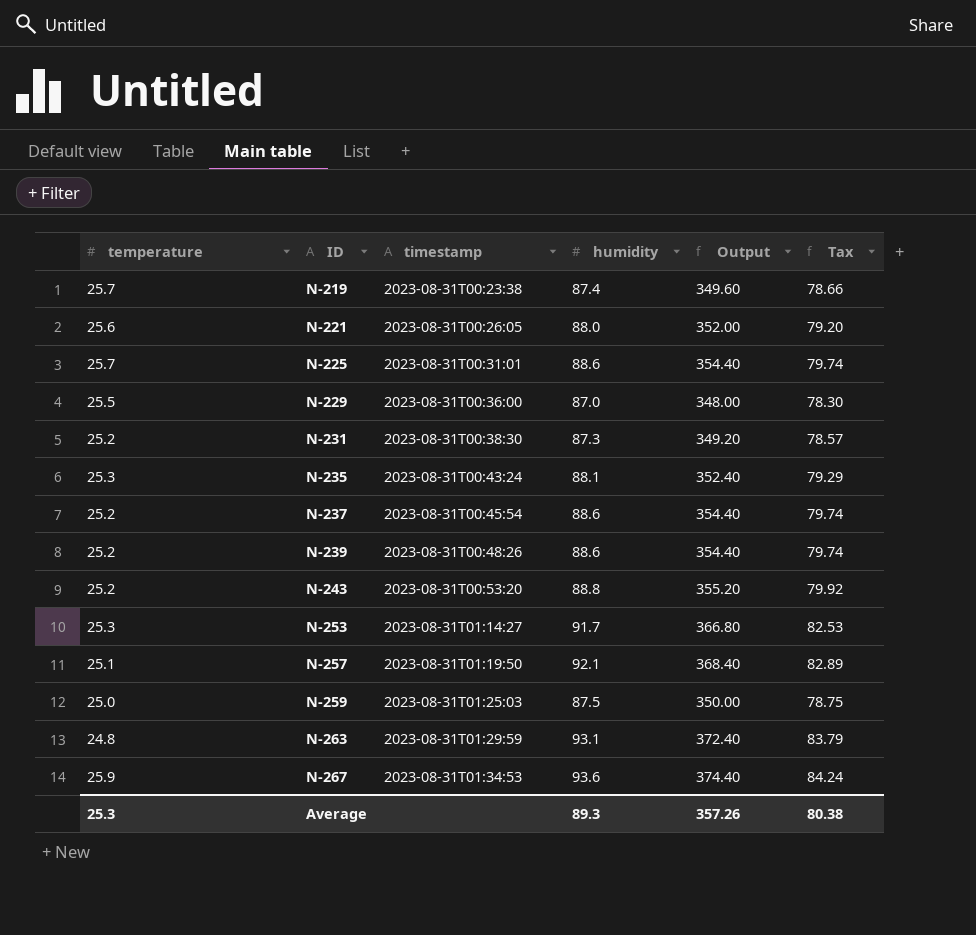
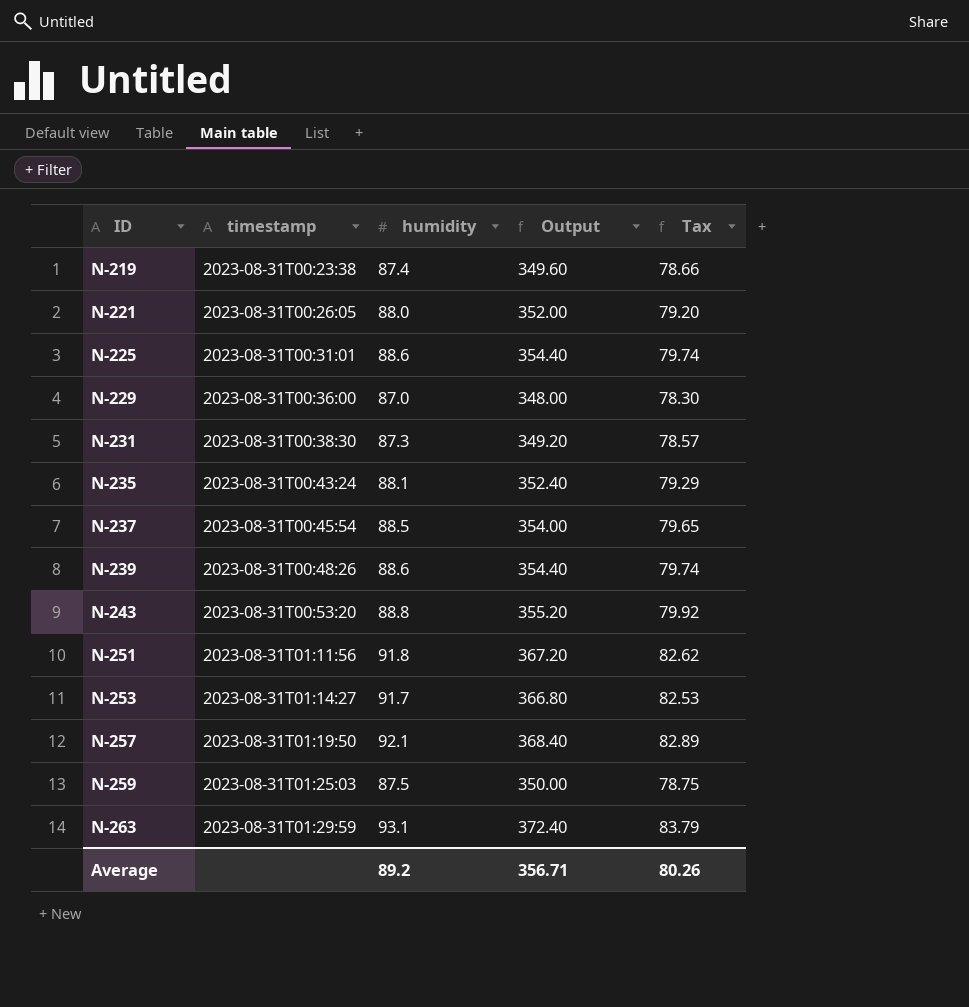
column temperature | position: 1 -> none
row N-267: 25.9 | 2023-08-31T01:34:53 | 93.6 | 374.40 | 84.24 -> none
N-237 | humidity: 88.6 -> 88.5
N-237 | Output: 354.40 -> 354.00
N-237 | Tax: 79.74 -> 79.65
row N-251: none -> 2023-08-31T01:11:56 | 91.8 | 367.20 | 82.62
Average | humidity: 89.3 -> 89.2
Average | Output: 357.26 -> 356.71
Average | Tax: 80.38 -> 80.26

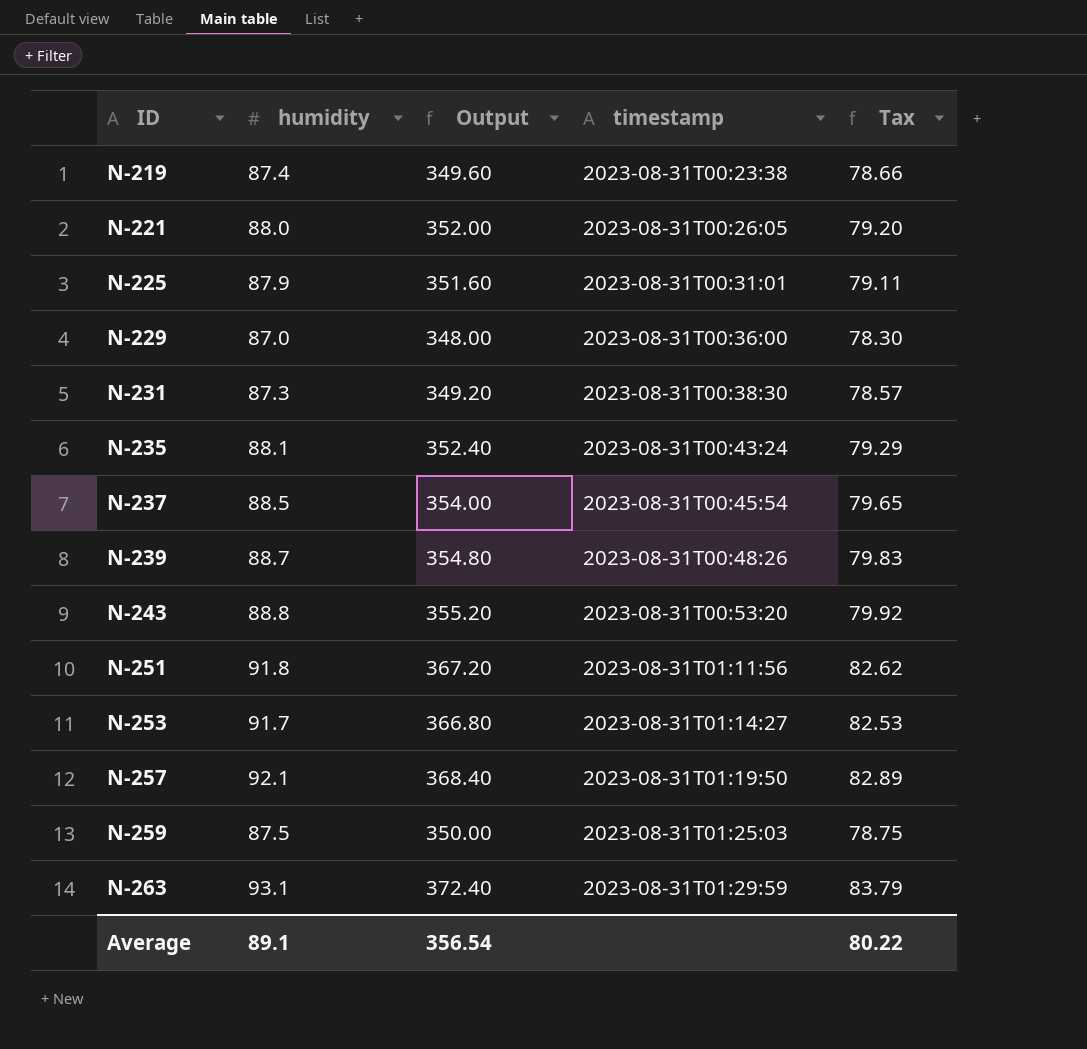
column timestamp | position: 2 -> 4
N-225 | humidity: 88.6 -> 87.9
N-225 | Output: 354.40 -> 351.60
N-225 | Tax: 79.74 -> 79.11
N-239 | humidity: 88.6 -> 88.7
N-239 | Output: 354.40 -> 354.80
N-239 | Tax: 79.74 -> 79.83
Average | humidity: 89.2 -> 89.1
Average | Output: 356.71 -> 356.54
Average | Tax: 80.26 -> 80.22

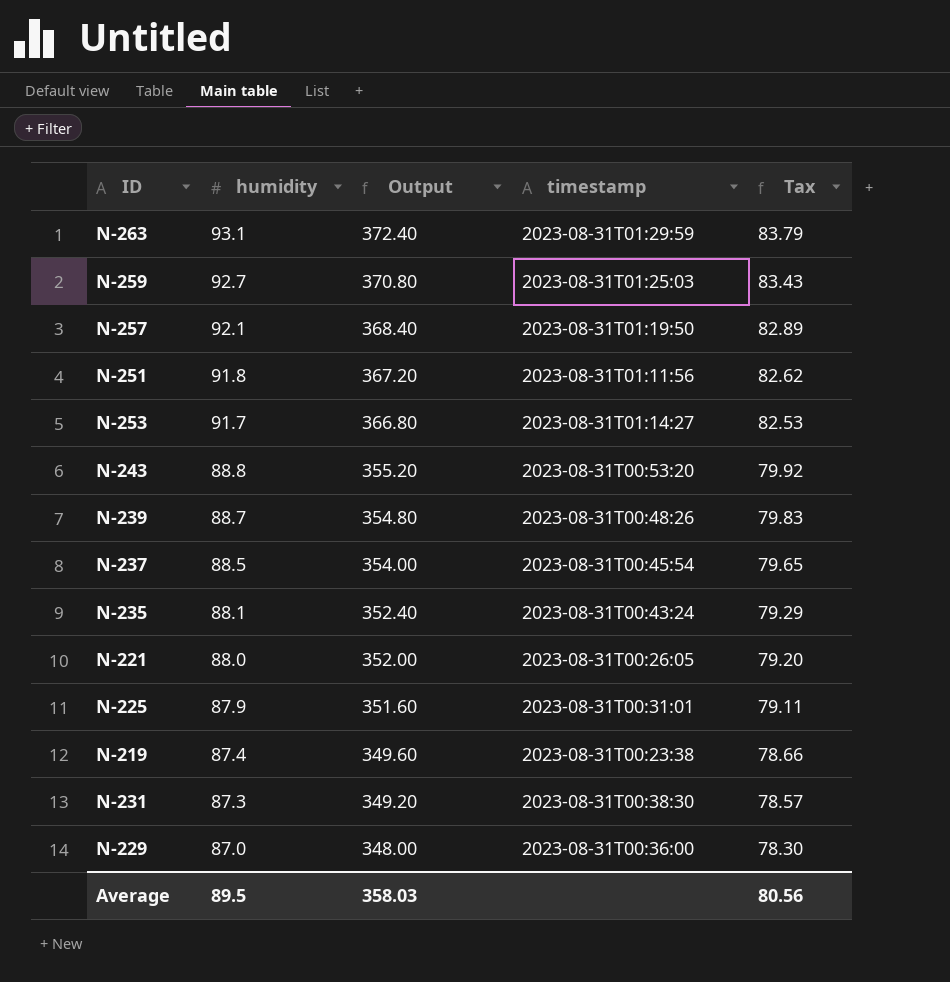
row order: ID ascending -> humidity descending
N-259 | humidity: 87.5 -> 92.7
N-259 | Output: 350.00 -> 370.80
N-259 | Tax: 78.75 -> 83.43
Average | humidity: 89.1 -> 89.5
Average | Output: 356.54 -> 358.03
Average | Tax: 80.22 -> 80.56

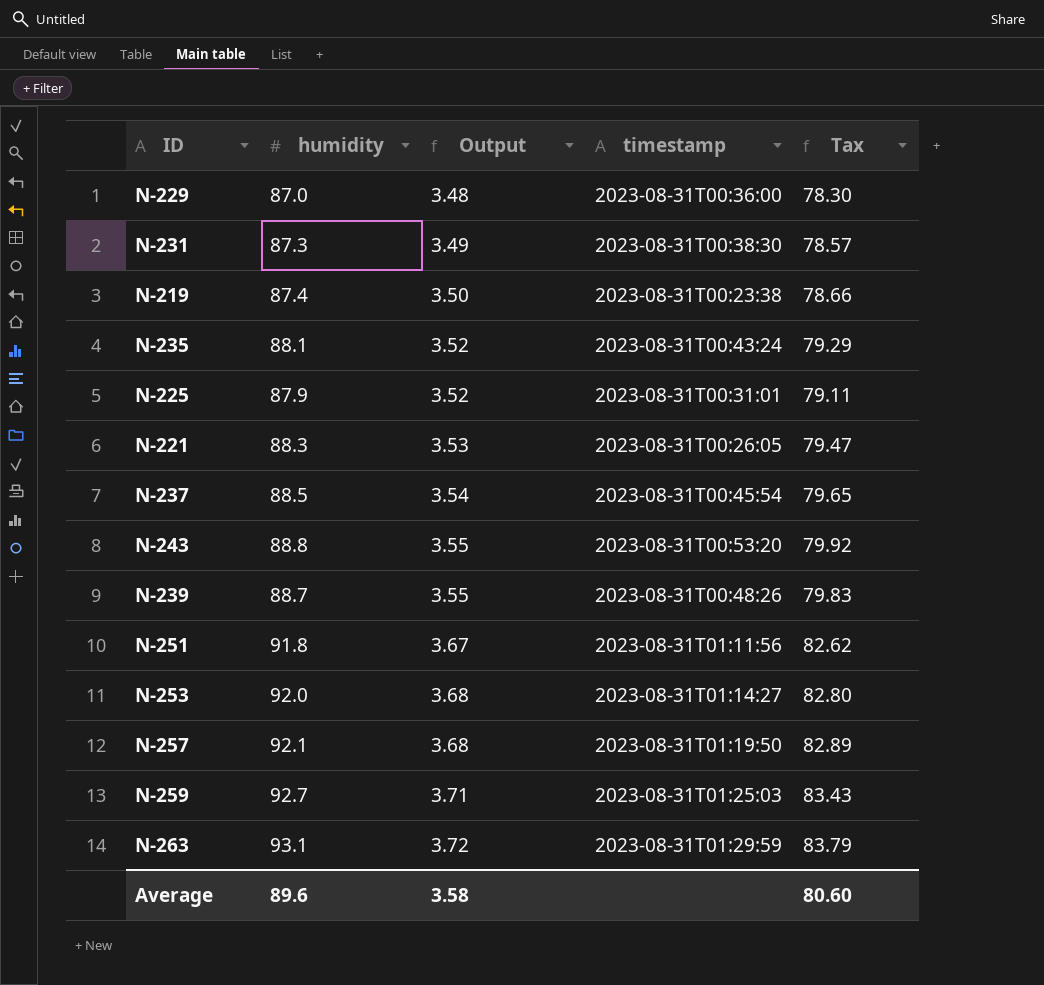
row order: humidity descending -> Output ascending
column Output | formula: [humidity] * 4 -> [humidity] * 0.04
N-221 | humidity: 88.0 -> 88.3
N-221 | Tax: 79.20 -> 79.47
N-253 | humidity: 91.7 -> 92.0
N-253 | Tax: 82.53 -> 82.80
Average | humidity: 89.5 -> 89.6
Average | Output: 358.03 -> 3.58
Average | Tax: 80.56 -> 80.60

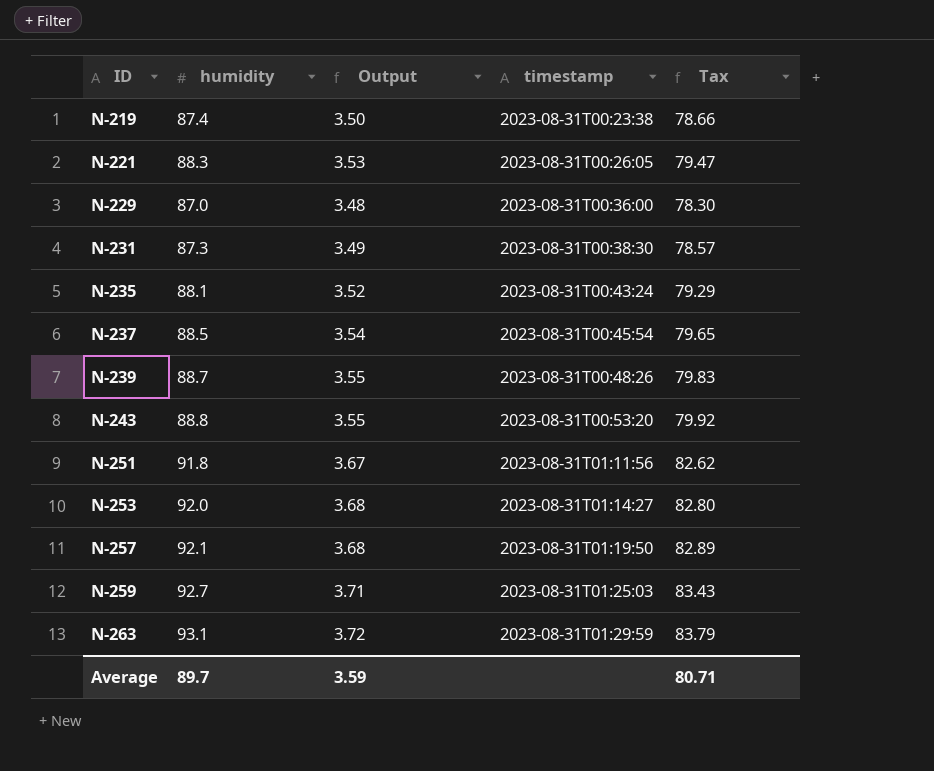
row order: Output ascending -> ID ascending
row N-225: 87.9 | 3.52 | 2023-08-31T00:31:01 | 79.11 -> none
Average | humidity: 89.6 -> 89.7
Average | Output: 3.58 -> 3.59
Average | Tax: 80.60 -> 80.71

